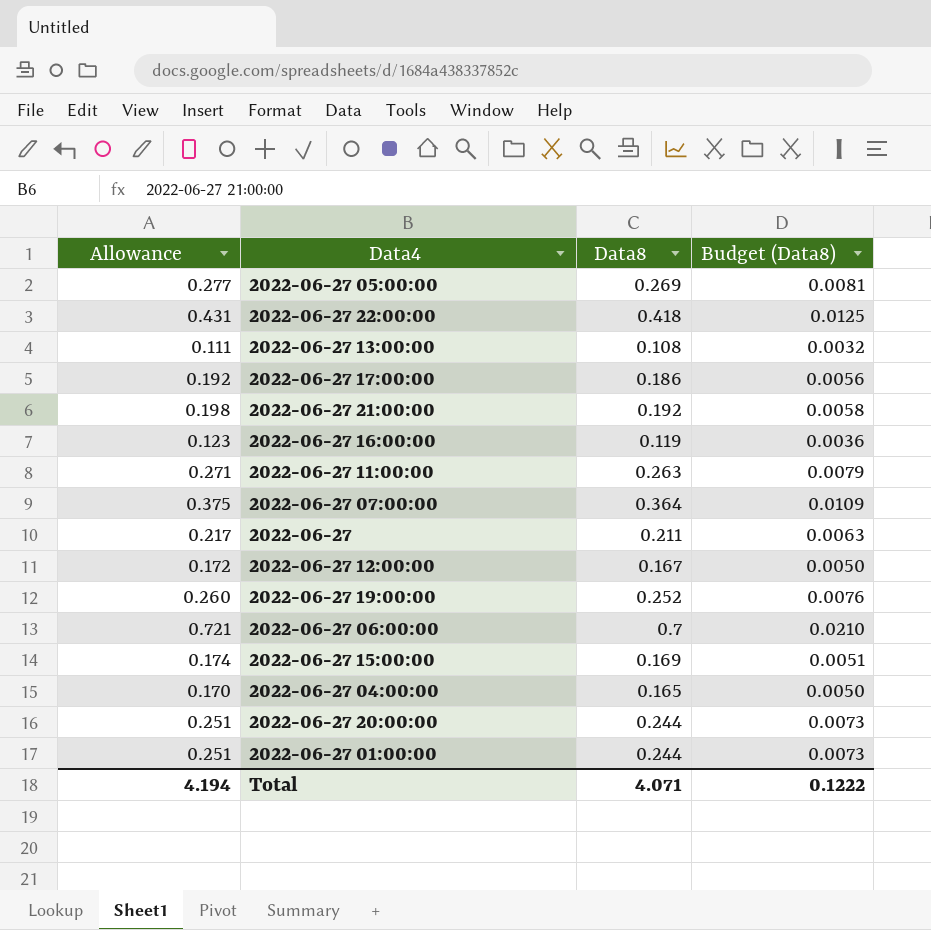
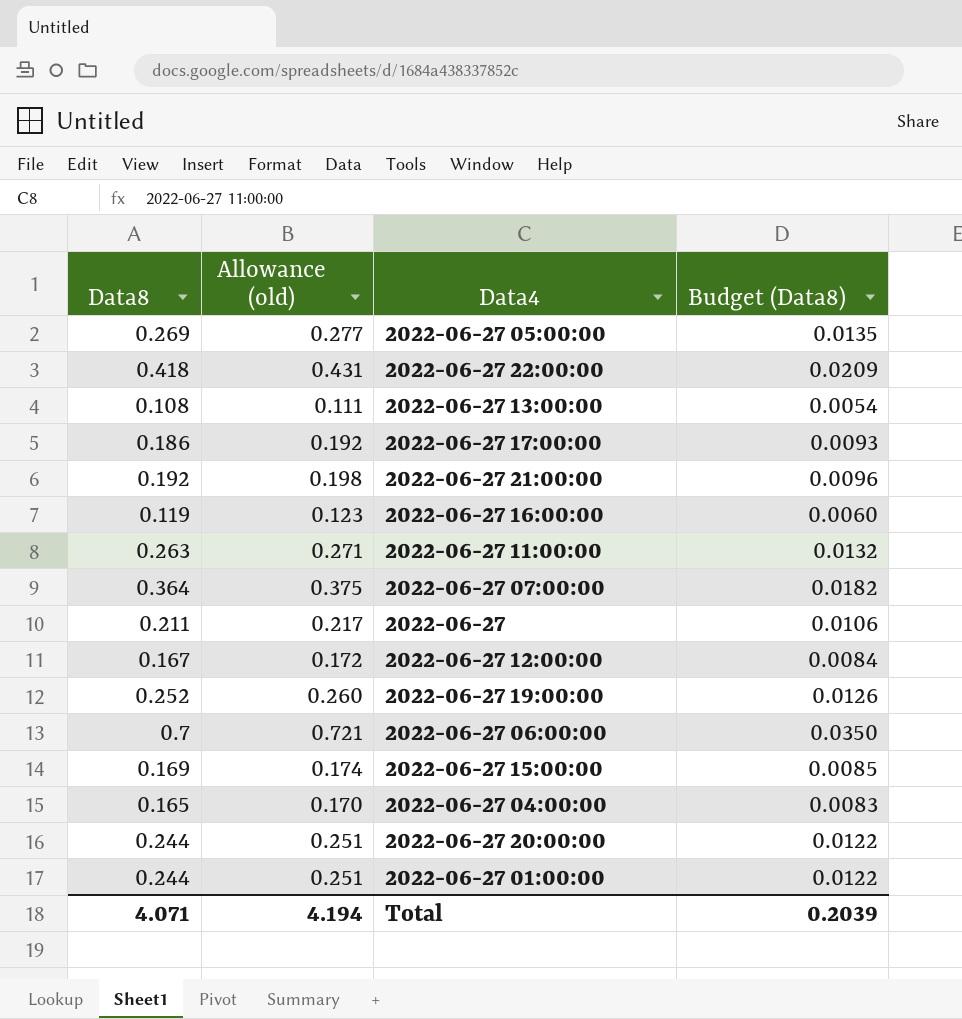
column Data8 | position: 3 -> 1
column name: Allowance -> Allowance (old)
column Budget (Data8) | formula: [Data8] * 0.03 -> [Data8] * 0.05
Total | Budget (Data8): 0.1222 -> 0.2039

